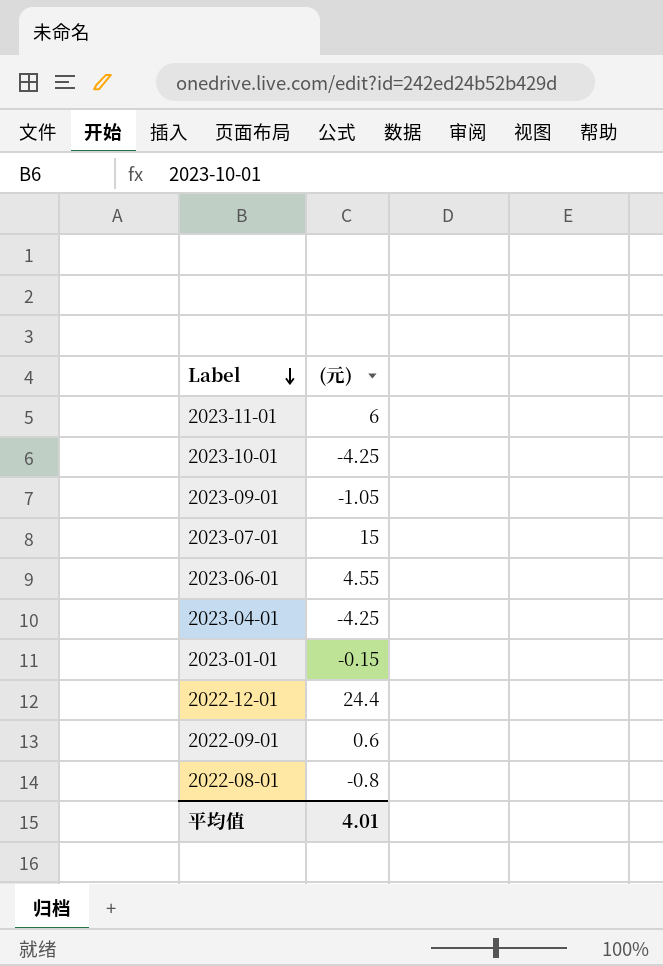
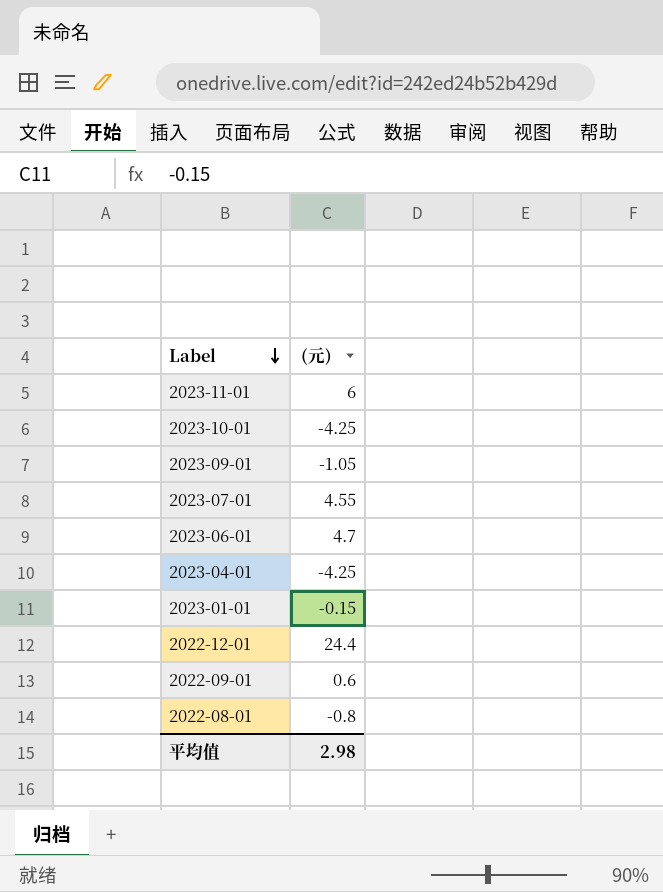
2023-07-01 | (元): 15 -> 4.55
2023-06-01 | (元): 4.55 -> 4.7
平均值 | (元): 4.01 -> 2.98

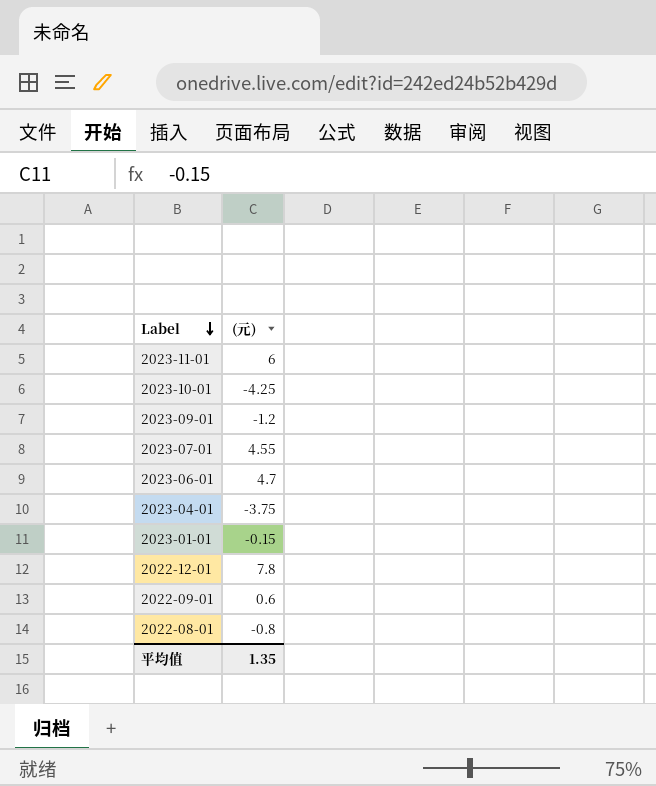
2023-09-01 | (元): -1.05 -> -1.2
2023-04-01 | (元): -4.25 -> -3.75
2022-12-01 | (元): 24.4 -> 7.8
平均值 | (元): 2.98 -> 1.35

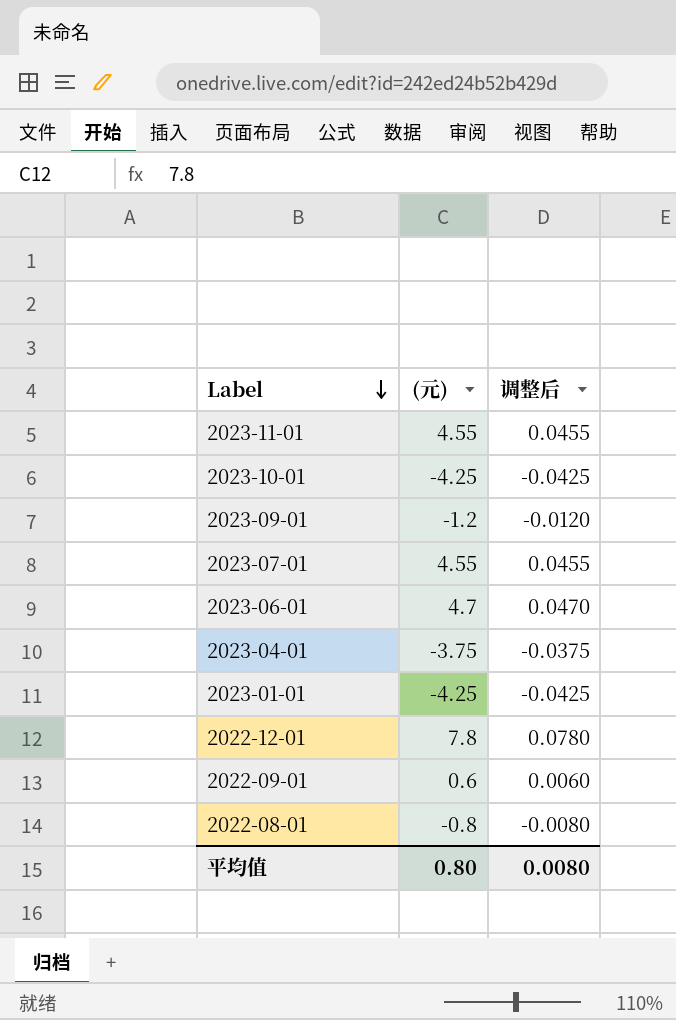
column 调整后 | formula: none -> [(元)] * 0.01
2023-11-01 | (元): 6 -> 4.55
2023-01-01 | (元): -0.15 -> -4.25
平均值 | (元): 1.35 -> 0.80

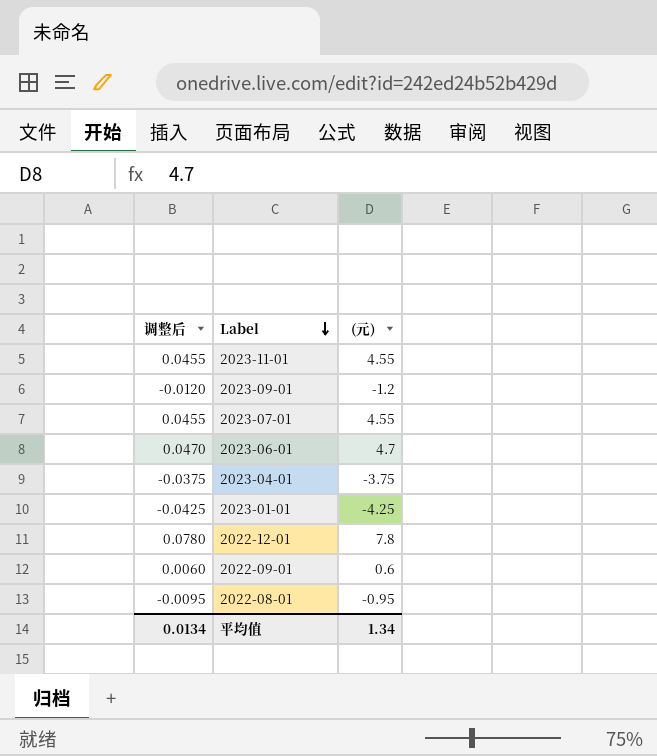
column 调整后 | position: 3 -> 1
row 2023-10-01: -4.25 | -0.0425 -> none
2022-08-01 | 调整后: -0.0080 -> -0.0095
2022-08-01 | (元): -0.8 -> -0.95
平均值 | 调整后: 0.0080 -> 0.0134
平均值 | (元): 0.80 -> 1.34

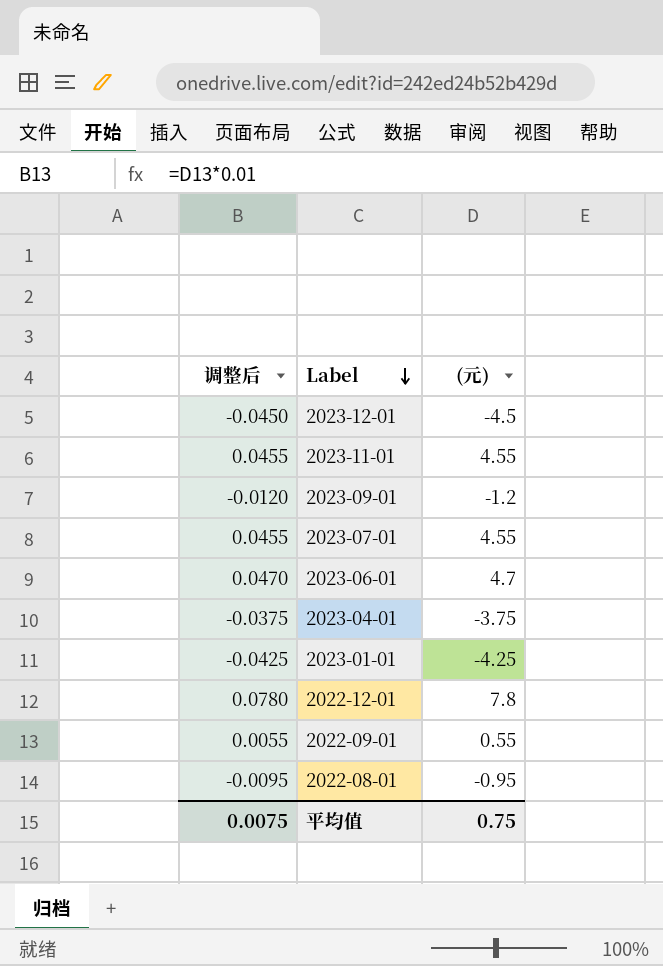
row 2023-12-01: none -> -0.0450 | -4.5
2022-09-01 | 调整后: 0.0060 -> 0.0055
2022-09-01 | (元): 0.6 -> 0.55
平均值 | 调整后: 0.0134 -> 0.0075
平均值 | (元): 1.34 -> 0.75

